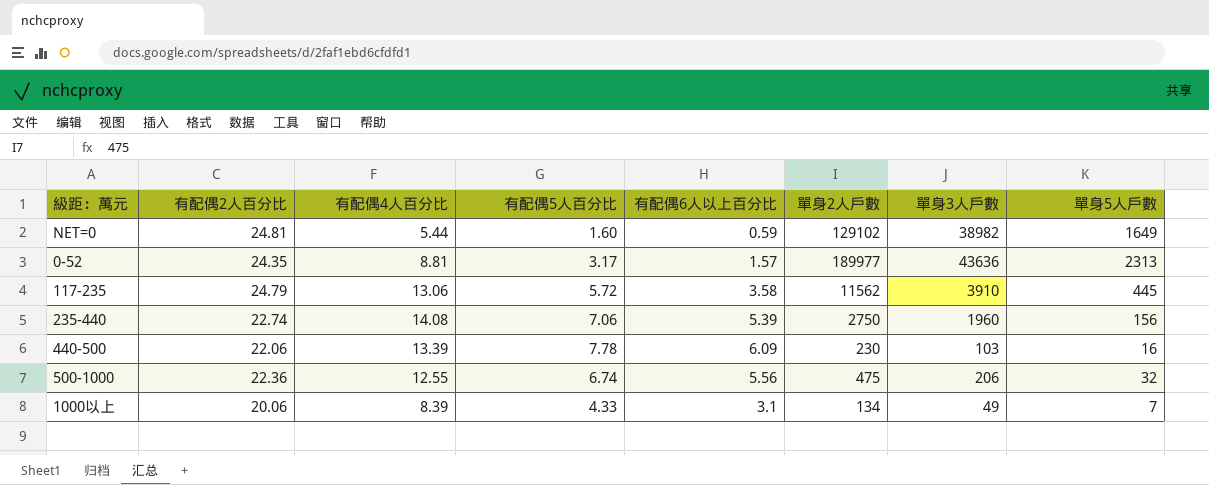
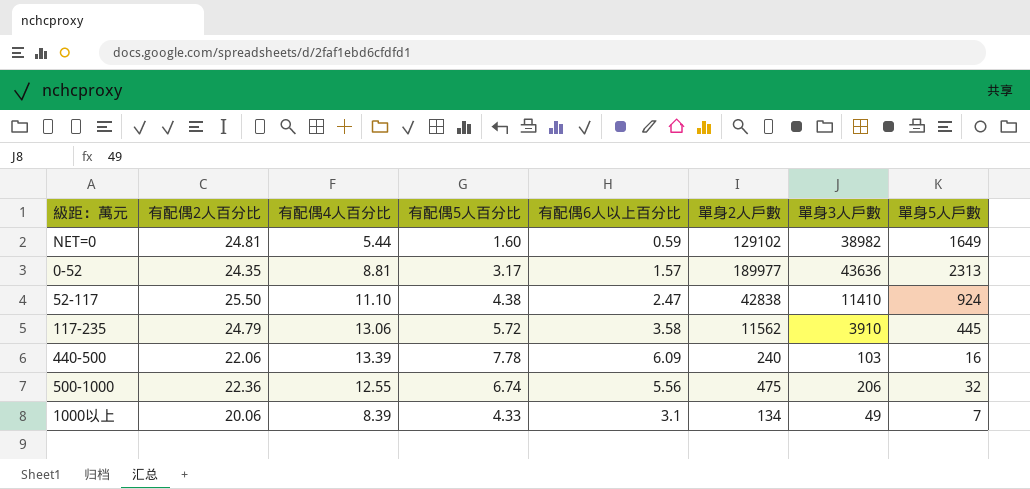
row 235-440: 22.74 | 14.08 | 7.06 | 5.39 | 2750 | 1960 | 156 -> none
row 52-117: none -> 25.50 | 11.10 | 4.38 | 2.47 | 42838 | 11410 | 924
440-500 | 單身2人戶數: 230 -> 240

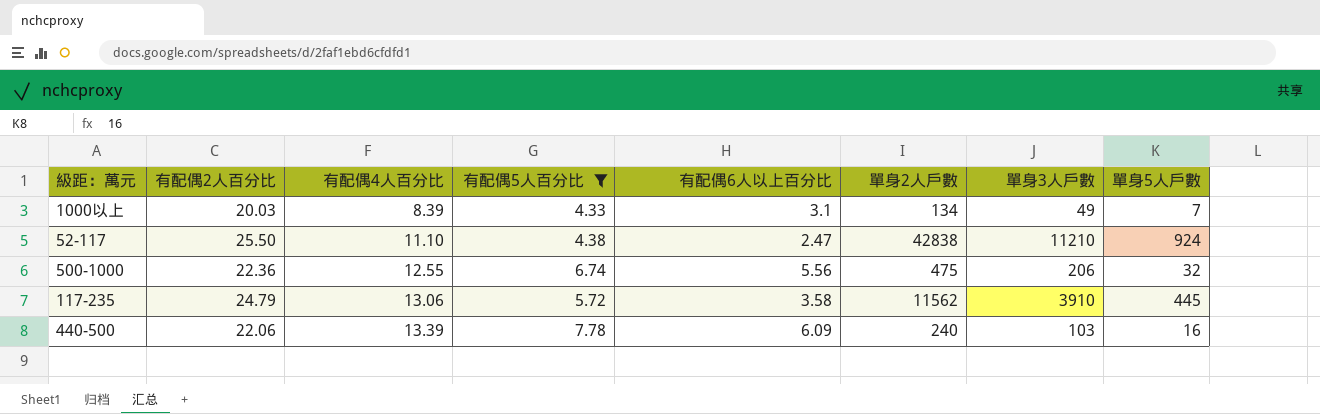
filter: none -> 有配偶5人百分比 >= 4.33
row order: none -> 有配偶4人百分比 ascending
1000以上 | 有配偶2人百分比: 20.06 -> 20.03
52-117 | 單身3人戶數: 11410 -> 11210

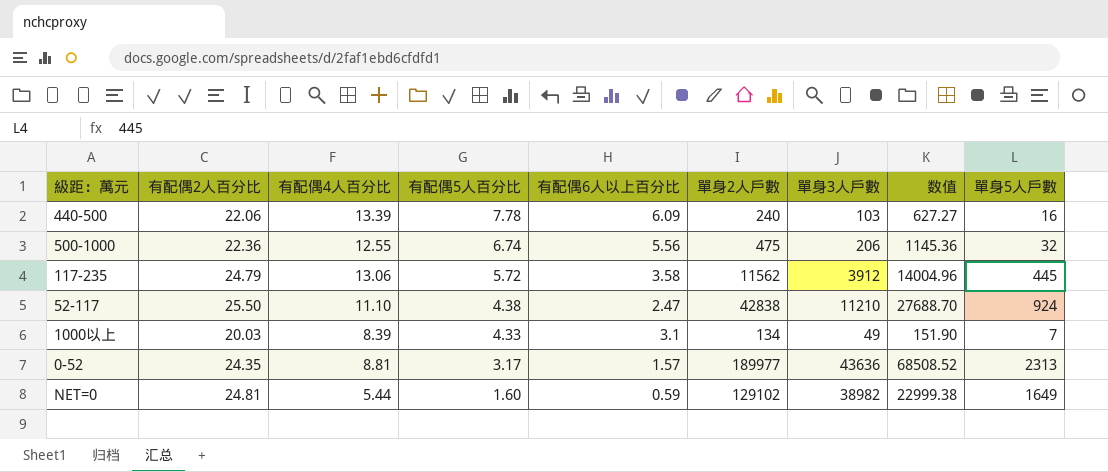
filter: 有配偶5人百分比 >= 4.33 -> none
row order: 有配偶4人百分比 ascending -> 有配偶5人百分比 descending
column 数值 | formula: none -> [有配偶6人以上百分比] * [單身3人戶數]
117-235 | 單身3人戶數: 3910 -> 3912

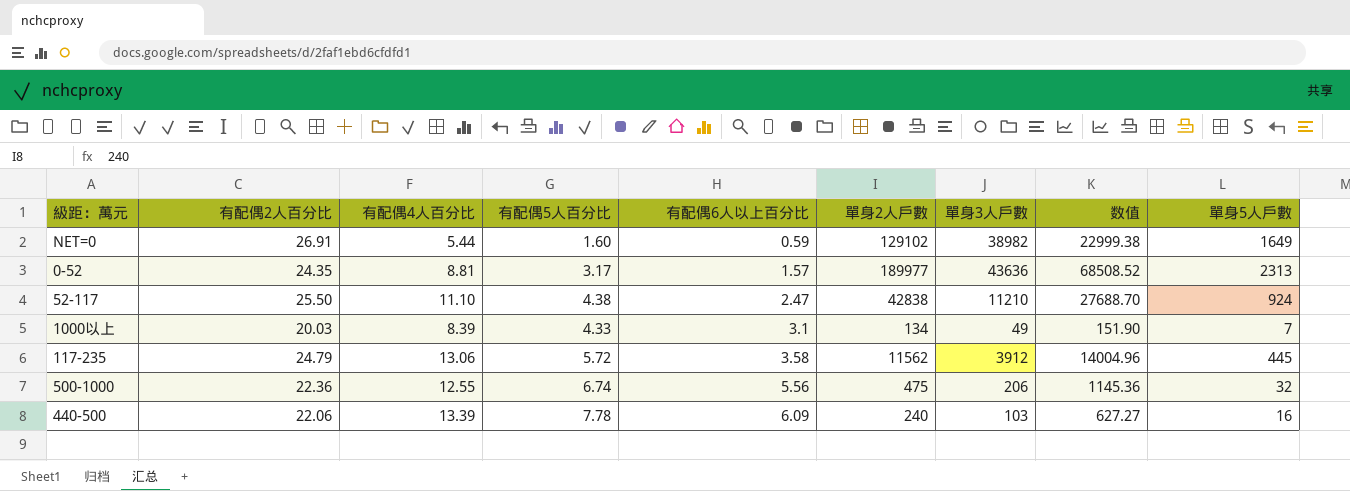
row order: 有配偶5人百分比 descending -> 有配偶6人以上百分比 ascending
NET=0 | 有配偶2人百分比: 24.81 -> 26.91

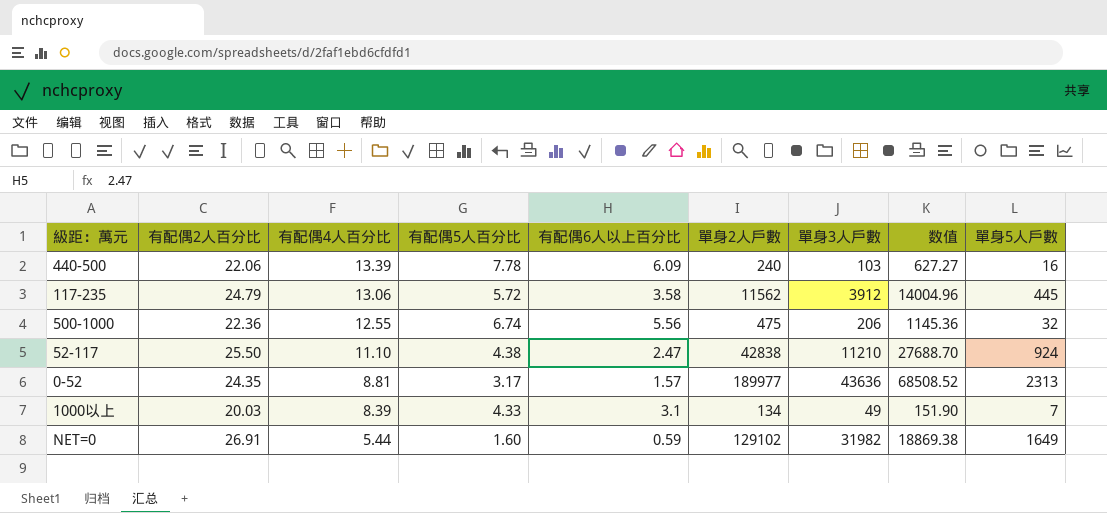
row order: 有配偶6人以上百分比 ascending -> 有配偶4人百分比 descending
NET=0 | 單身3人戶數: 38982 -> 31982
NET=0 | 数值: 22999.38 -> 18869.38

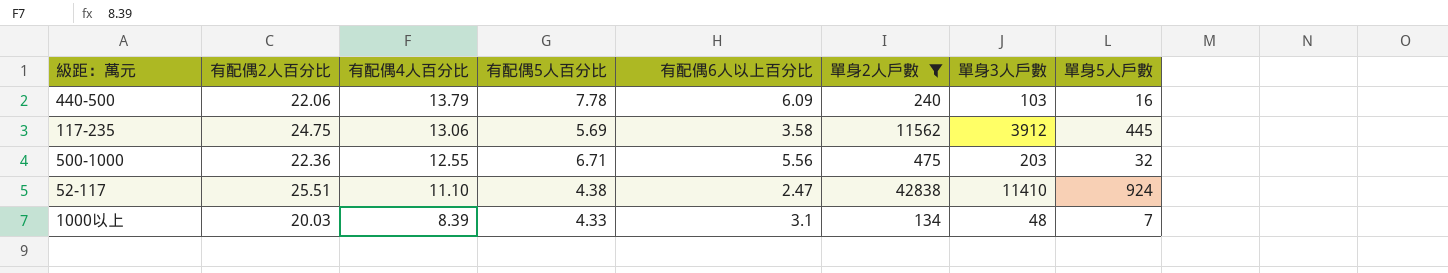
filter: none -> 單身2人戶數 <= 42838
column 数值 | formula: [有配偶6人以上百分比] * [單身3人戶數] -> none
440-500 | 有配偶4人百分比: 13.39 -> 13.79
117-235 | 有配偶2人百分比: 24.79 -> 24.75
117-235 | 有配偶5人百分比: 5.72 -> 5.69
500-1000 | 有配偶5人百分比: 6.74 -> 6.71
500-1000 | 單身3人戶數: 206 -> 203
52-117 | 有配偶2人百分比: 25.50 -> 25.51
52-117 | 單身3人戶數: 11210 -> 11410
1000以上 | 單身3人戶數: 49 -> 48

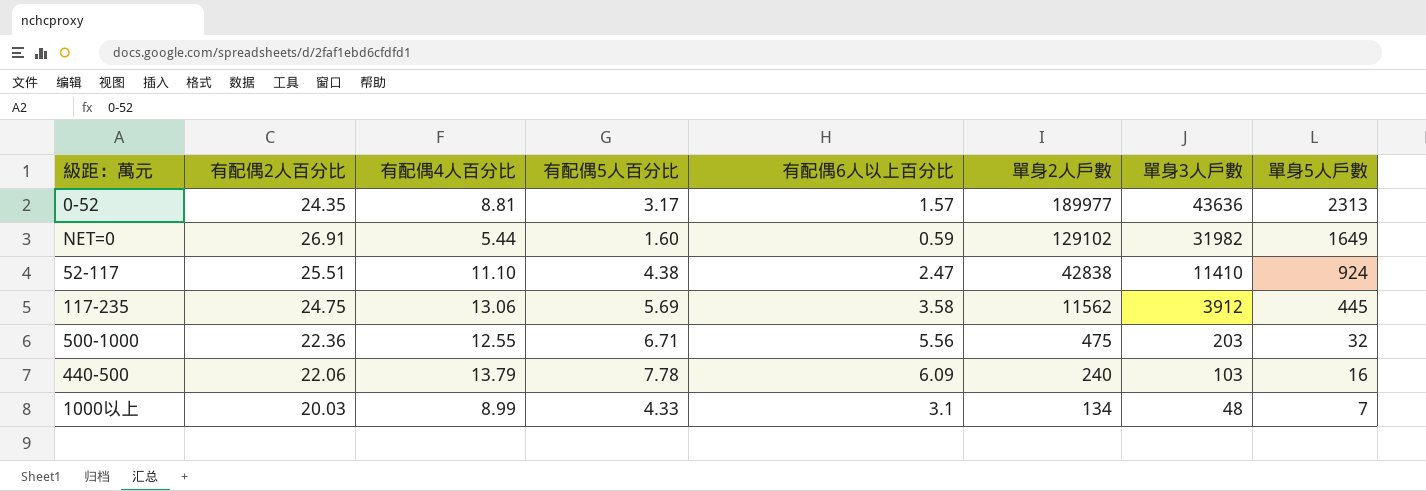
filter: 單身2人戶數 <= 42838 -> none
row order: 有配偶4人百分比 descending -> 單身2人戶數 descending
1000以上 | 有配偶4人百分比: 8.39 -> 8.99

